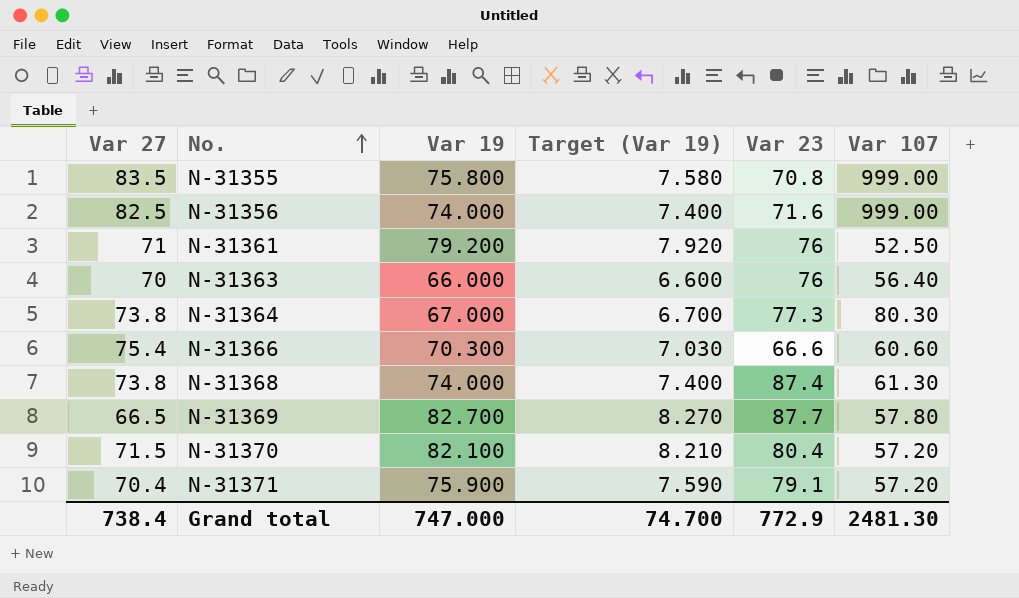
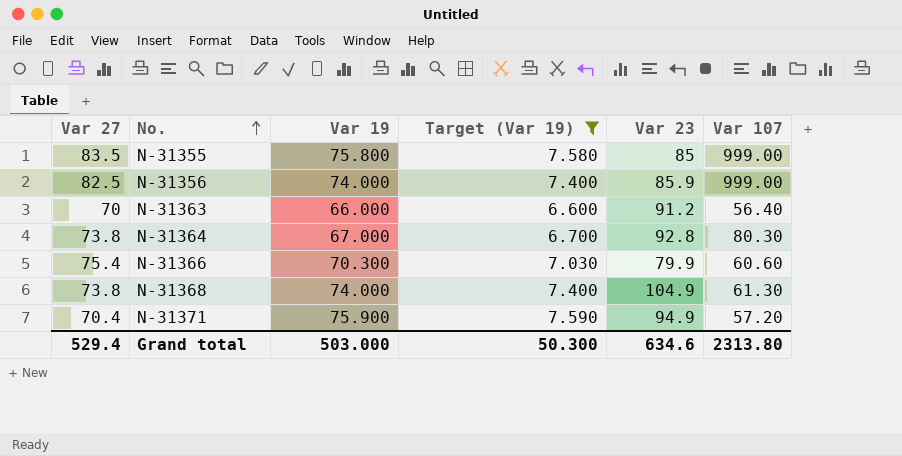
filter: none -> Target (Var 19) <= 7.590
N-31355 | Var 23: 70.8 -> 85
N-31356 | Var 23: 71.6 -> 85.9
N-31363 | Var 23: 76 -> 91.2
N-31364 | Var 23: 77.3 -> 92.8
N-31366 | Var 23: 66.6 -> 79.9
N-31368 | Var 23: 87.4 -> 104.9
N-31371 | Var 23: 79.1 -> 94.9
Grand total | Var 27: 738.4 -> 529.4
Grand total | Var 19: 747.000 -> 503.000
Grand total | Target (Var 19): 74.700 -> 50.300
Grand total | Var 23: 772.9 -> 634.6
Grand total | Var 107: 2481.30 -> 2313.80

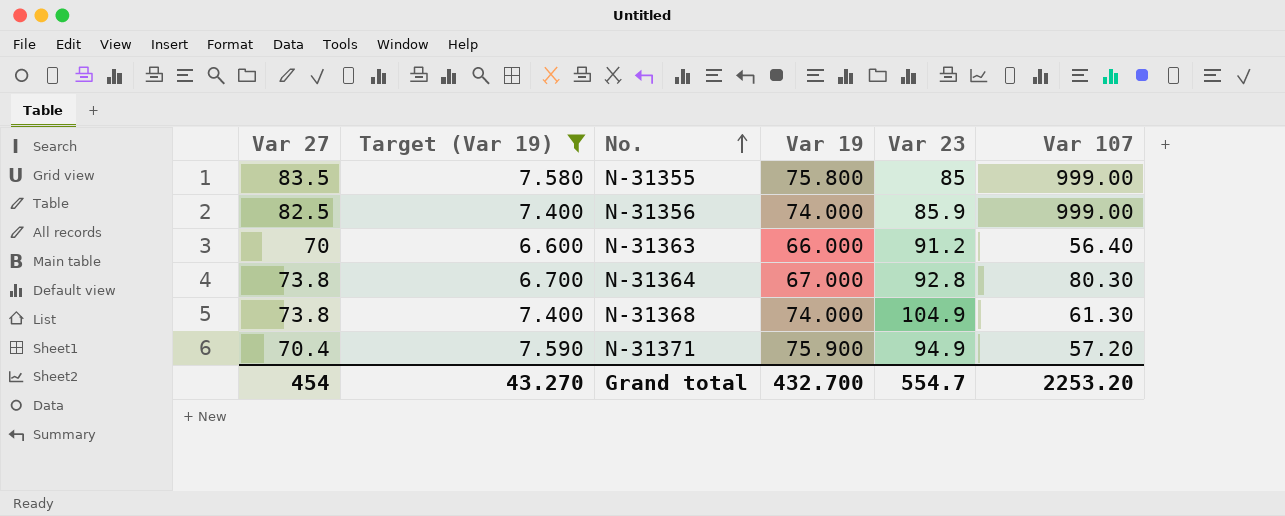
column Target (Var 19) | position: 4 -> 2
row N-31366: 75.4 | 70.300 | 7.030 | 79.9 | 60.60 -> none
Grand total | Var 27: 529.4 -> 454
Grand total | Target (Var 19): 50.300 -> 43.270
Grand total | Var 19: 503.000 -> 432.700
Grand total | Var 23: 634.6 -> 554.7
Grand total | Var 107: 2313.80 -> 2253.20

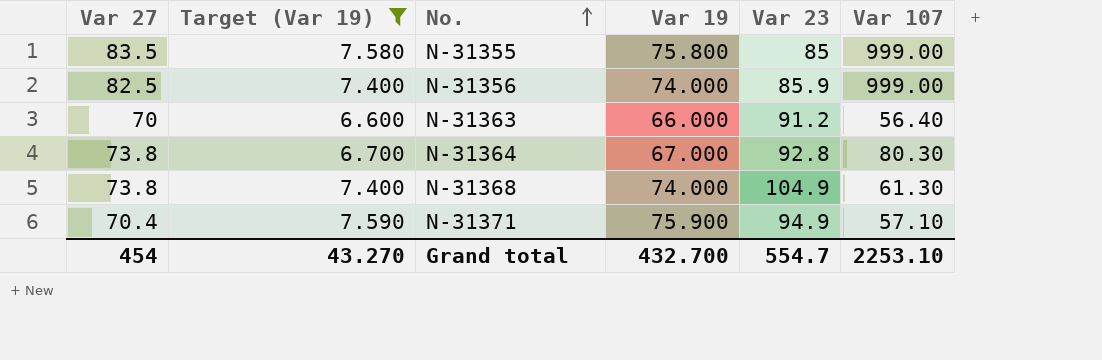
N-31371 | Var 107: 57.20 -> 57.10
Grand total | Var 107: 2253.20 -> 2253.10

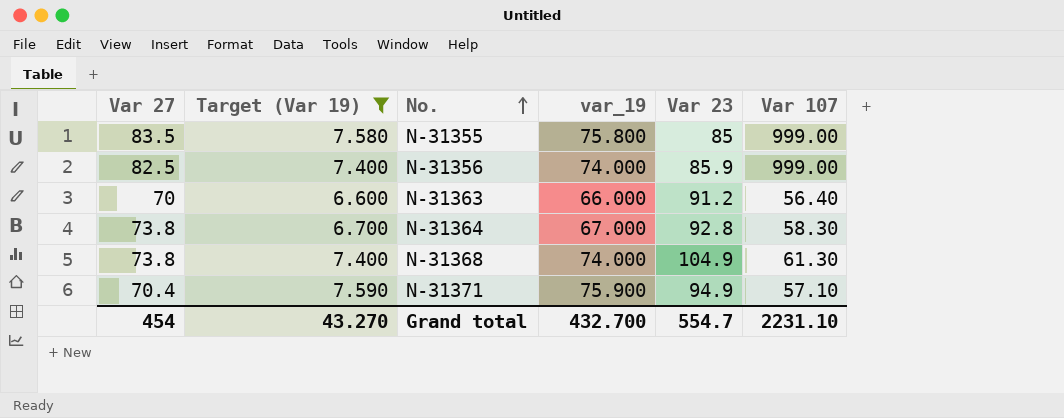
column name: Var 19 -> var_19
N-31364 | Var 107: 80.30 -> 58.30
Grand total | Var 107: 2253.10 -> 2231.10

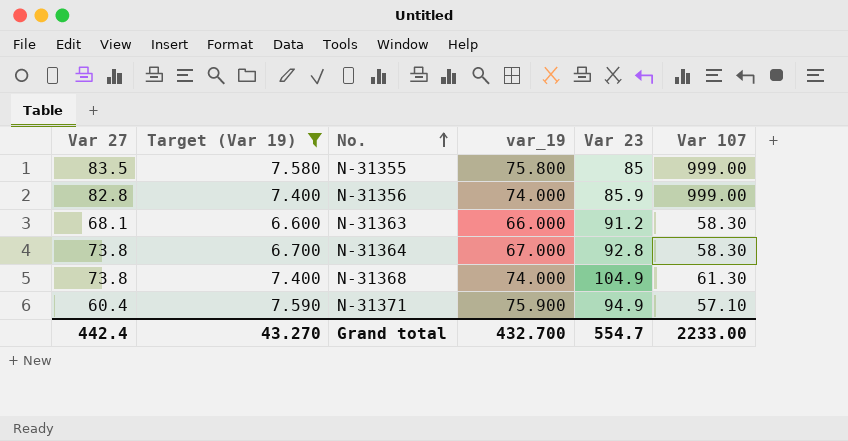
N-31356 | Var 27: 82.5 -> 82.8
N-31363 | Var 27: 70 -> 68.1
N-31363 | Var 107: 56.40 -> 58.30
N-31371 | Var 27: 70.4 -> 60.4
Grand total | Var 27: 454 -> 442.4
Grand total | Var 107: 2231.10 -> 2233.00

